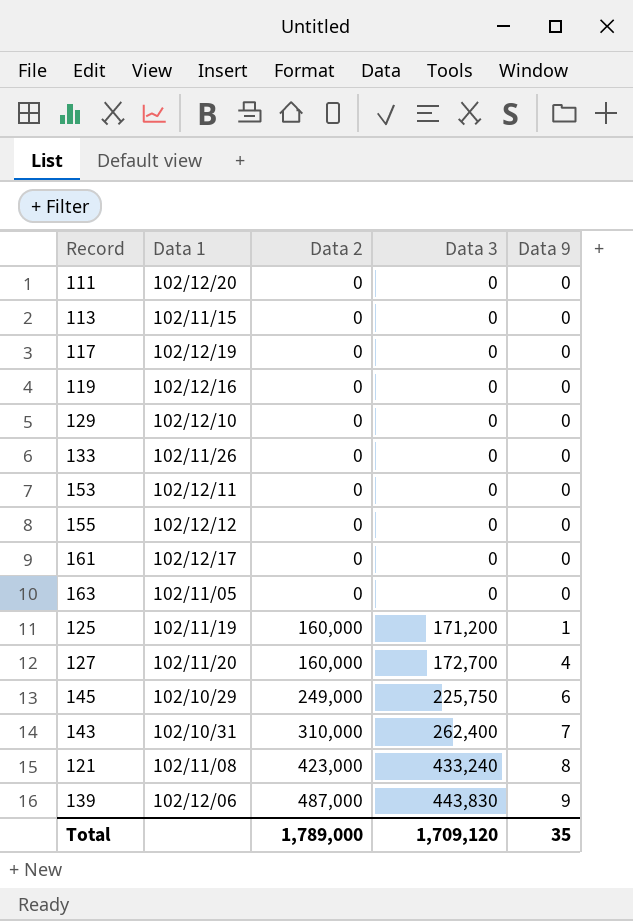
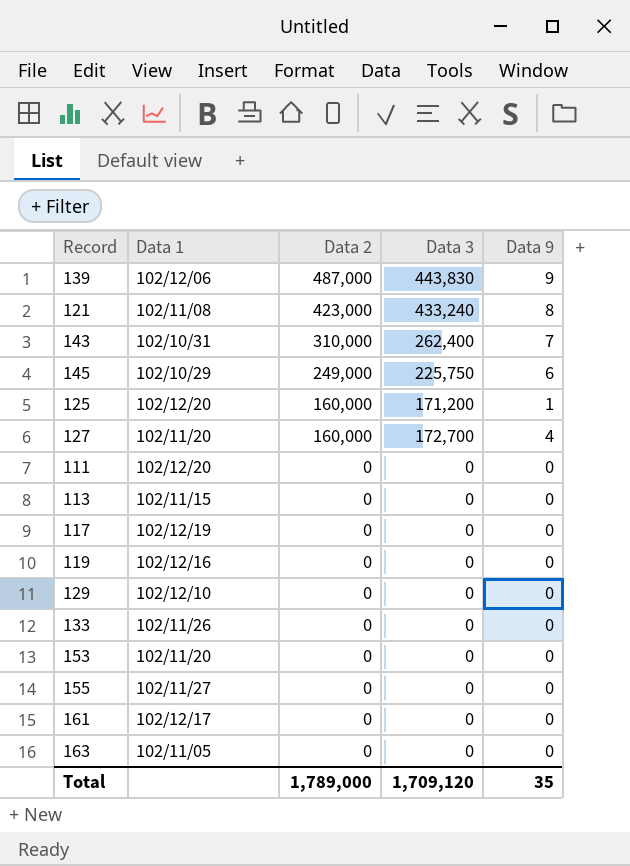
row order: Data 2 ascending -> Data 2 descending
125 | Data 1: 102/11/19 -> 102/12/20
153 | Data 1: 102/12/11 -> 102/11/20
155 | Data 1: 102/12/12 -> 102/11/27

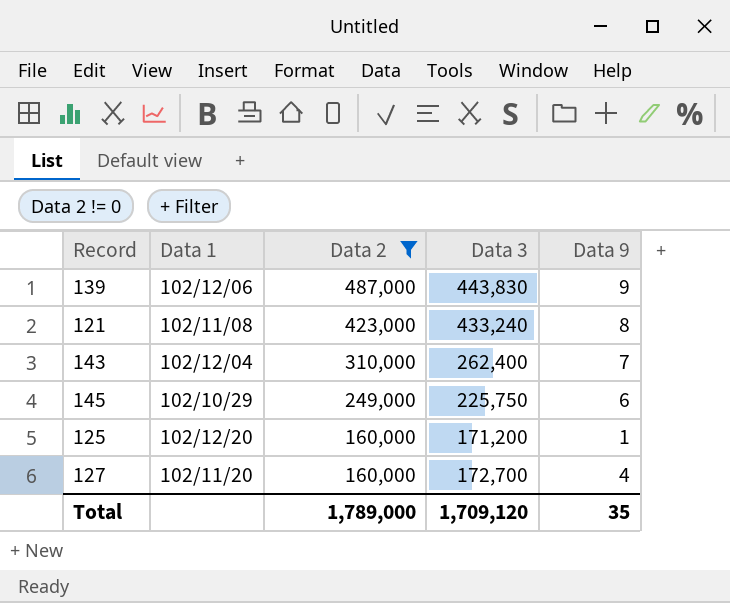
filter: none -> Data 2 != 0
143 | Data 1: 102/10/31 -> 102/12/04

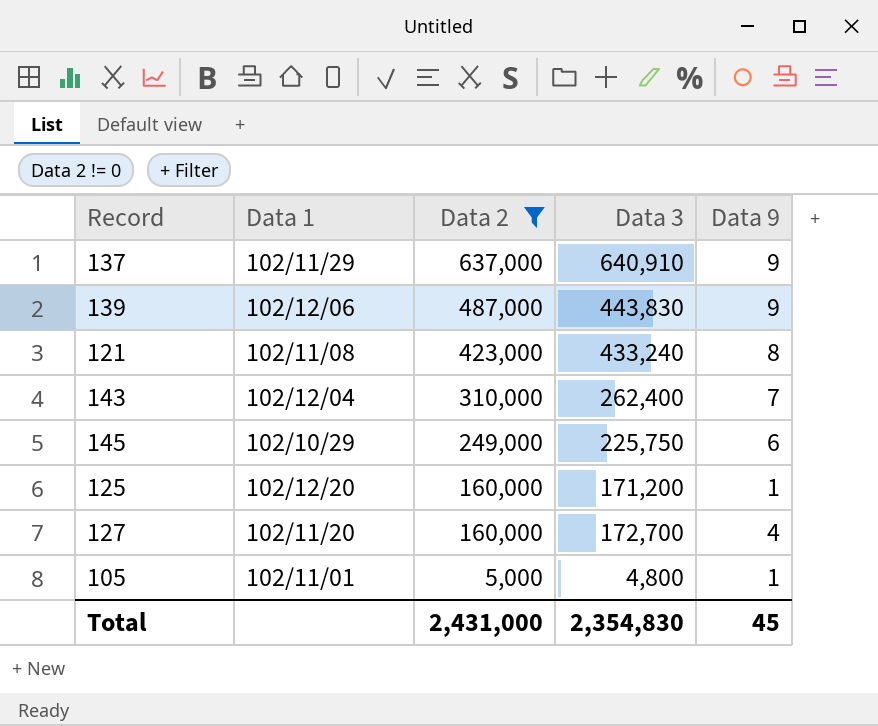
row 137: none -> 102/11/29 | 637,000 | 640,910 | 9
row 105: none -> 102/11/01 | 5,000 | 4,800 | 1
Total | Data 2: 1,789,000 -> 2,431,000
Total | Data 3: 1,709,120 -> 2,354,830
Total | Data 9: 35 -> 45

